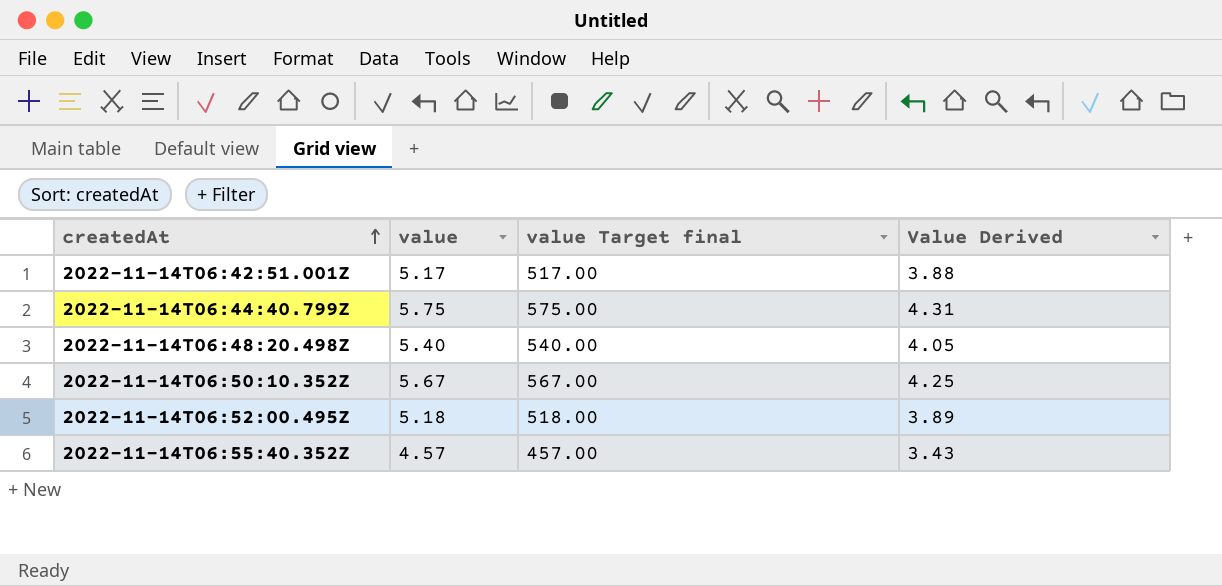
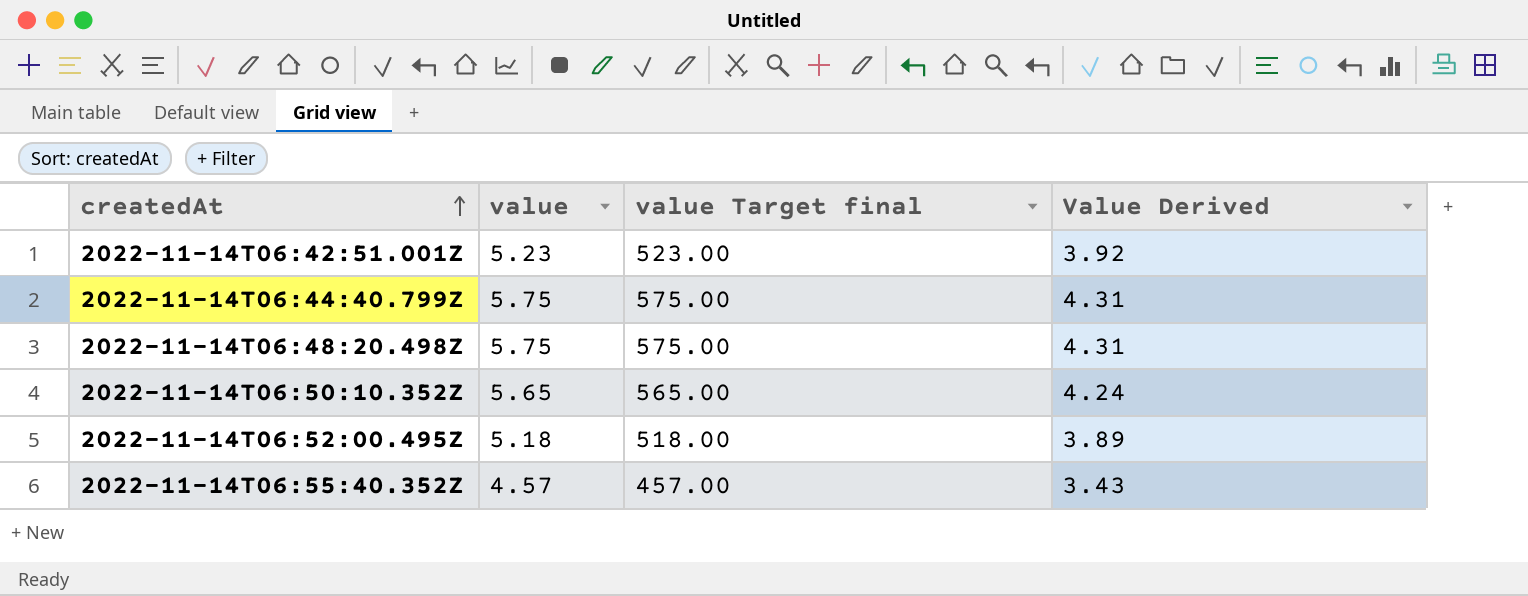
2022-11-14T06:42:51.001Z | value: 5.17 -> 5.23
2022-11-14T06:42:51.001Z | value Target final: 517.00 -> 523.00
2022-11-14T06:42:51.001Z | Value Derived: 3.88 -> 3.92
2022-11-14T06:48:20.498Z | value: 5.40 -> 5.75
2022-11-14T06:48:20.498Z | value Target final: 540.00 -> 575.00
2022-11-14T06:48:20.498Z | Value Derived: 4.05 -> 4.31
2022-11-14T06:50:10.352Z | value: 5.67 -> 5.65
2022-11-14T06:50:10.352Z | value Target final: 567.00 -> 565.00
2022-11-14T06:50:10.352Z | Value Derived: 4.25 -> 4.24

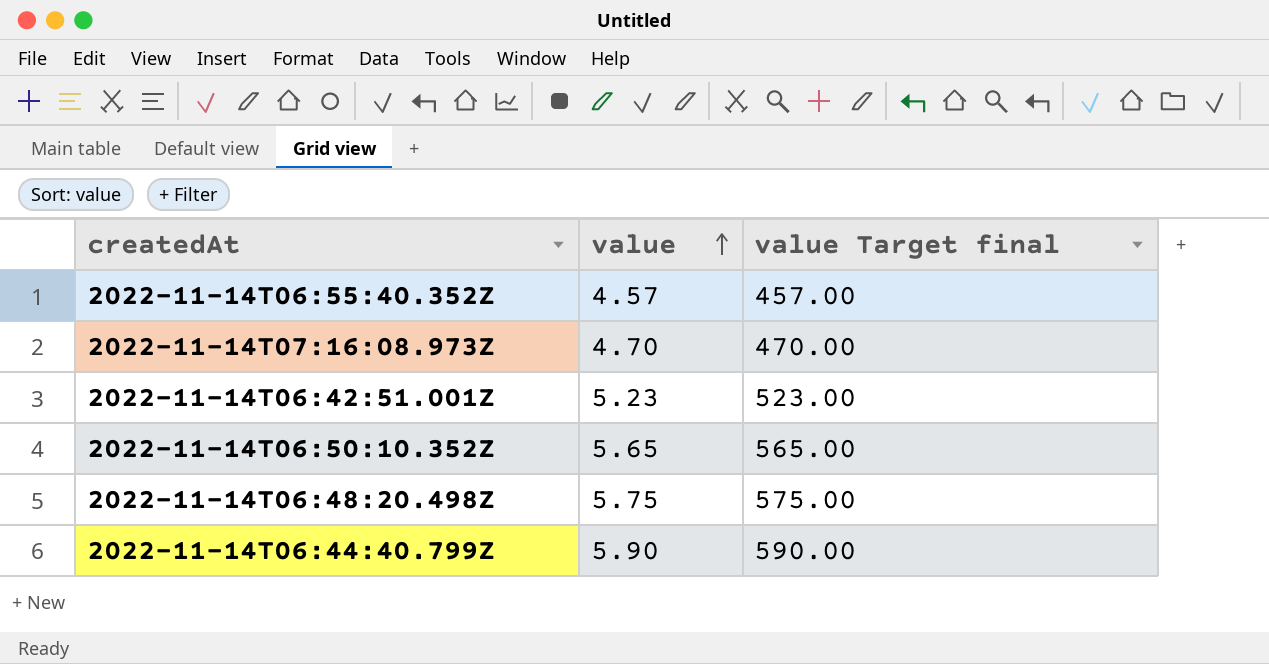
row order: createdAt ascending -> value ascending
column Value Derived | formula: [value] * 0.75 -> none
row 2022-11-14T06:52:00.495Z: 5.18 | 518.00 | 3.89 -> none
row 2022-11-14T07:16:08.973Z: none -> 4.70 | 470.00
2022-11-14T06:44:40.799Z | value: 5.75 -> 5.90
2022-11-14T06:44:40.799Z | value Target final: 575.00 -> 590.00

